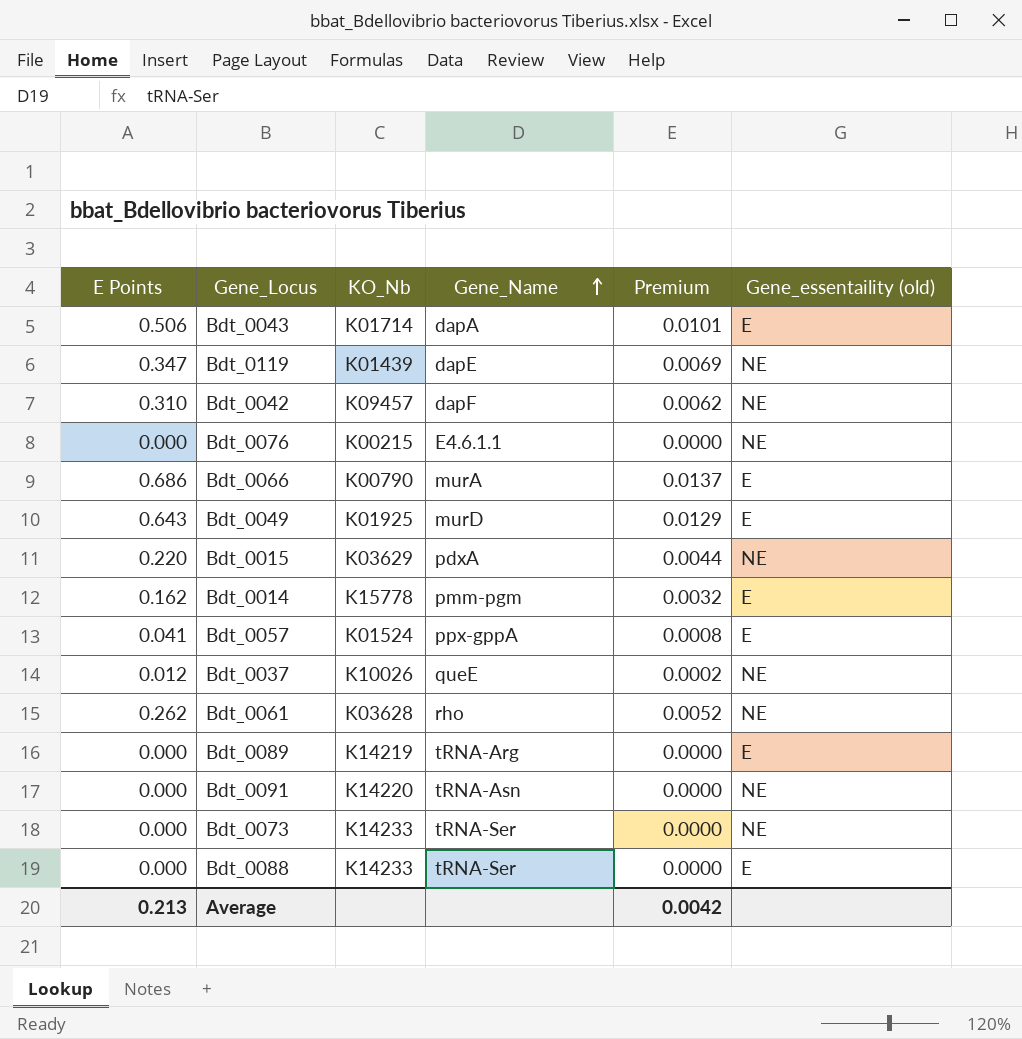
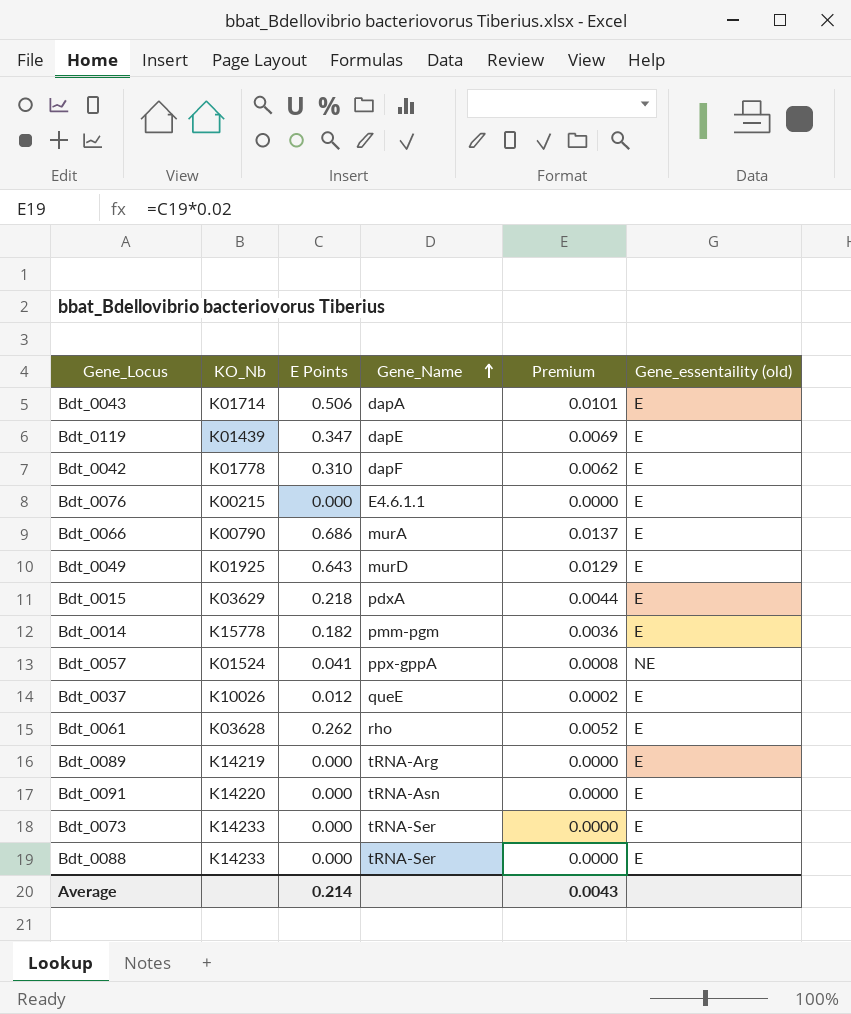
column E Points | position: 1 -> 3
Bdt_0119 | Gene_essentaility (old): NE -> E
Bdt_0042 | KO_Nb: K09457 -> K01778
Bdt_0042 | Gene_essentaility (old): NE -> E
Bdt_0076 | Gene_essentaility (old): NE -> E
Bdt_0015 | E Points: 0.220 -> 0.218
Bdt_0015 | Gene_essentaility (old): NE -> E
Bdt_0014 | E Points: 0.162 -> 0.182
Bdt_0014 | Premium: 0.0032 -> 0.0036
Bdt_0057 | Gene_essentaility (old): E -> NE
Bdt_0037 | Gene_essentaility (old): NE -> E
Bdt_0061 | Gene_essentaility (old): NE -> E
Bdt_0091 | Gene_essentaility (old): NE -> E
Bdt_0073 | Gene_essentaility (old): NE -> E
Average | E Points: 0.213 -> 0.214
Average | Premium: 0.0042 -> 0.0043

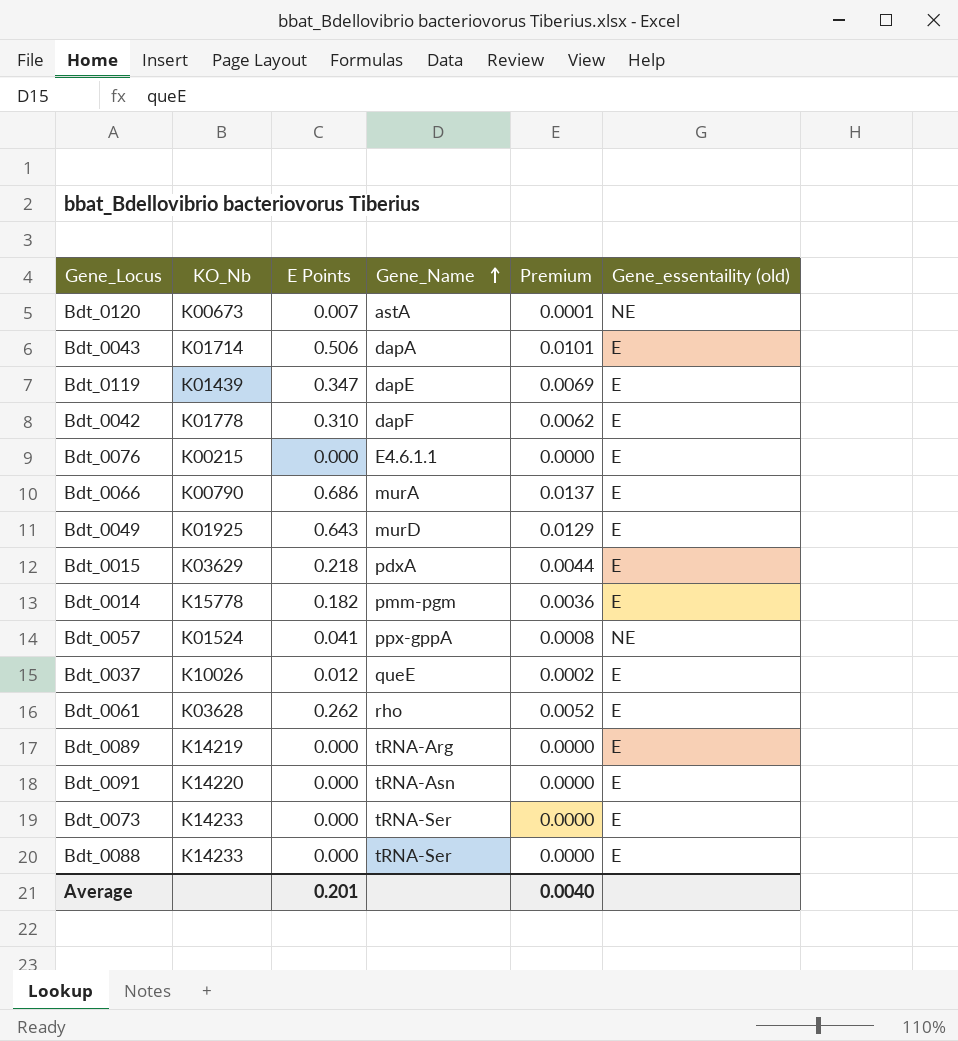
row Bdt_0120: none -> K00673 | 0.007 | astA | 0.0001 | NE
Average | E Points: 0.214 -> 0.201
Average | Premium: 0.0043 -> 0.0040

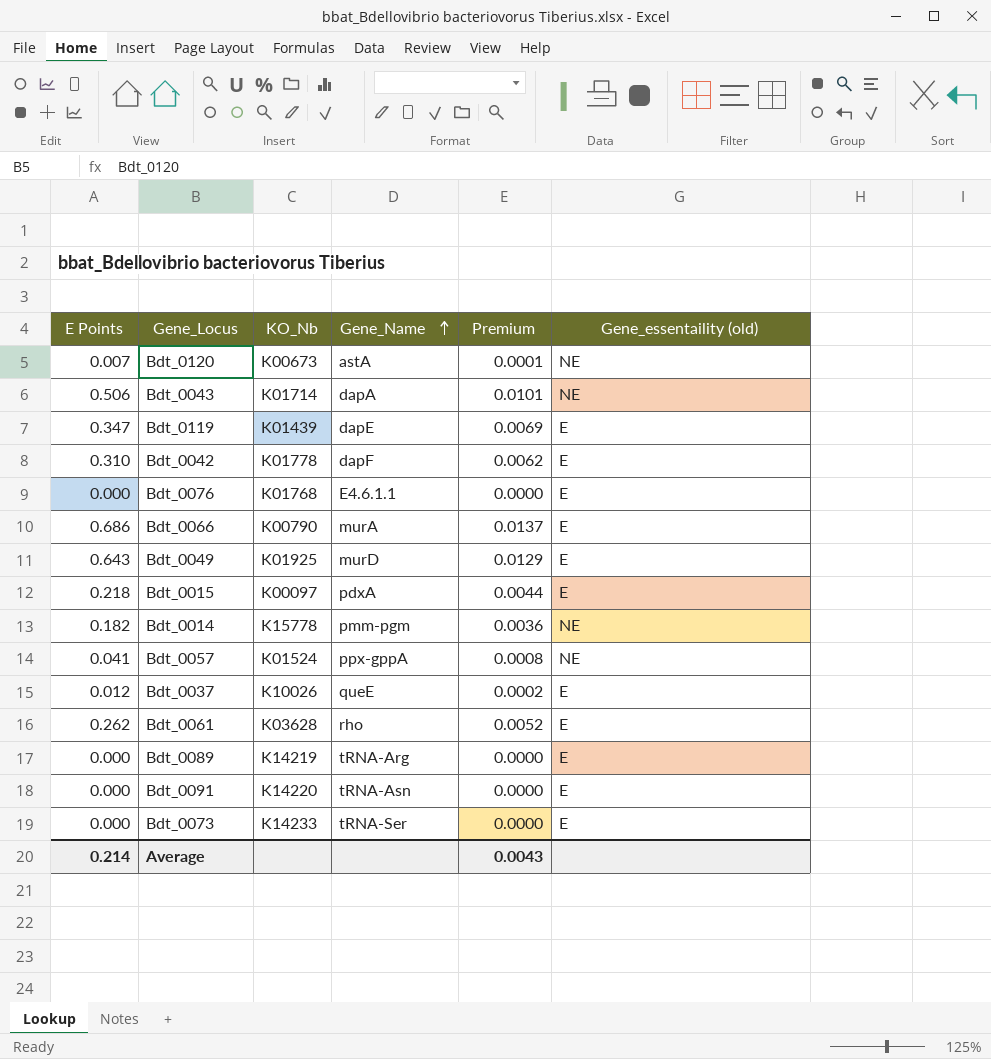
column E Points | position: 3 -> 1
row Bdt_0088: K14233 | 0.000 | tRNA-Ser | 0.0000 | E -> none
Bdt_0043 | Gene_essentaility (old): E -> NE
Bdt_0076 | KO_Nb: K00215 -> K01768
Bdt_0015 | KO_Nb: K03629 -> K00097
Bdt_0014 | Gene_essentaility (old): E -> NE
Average | E Points: 0.201 -> 0.214
Average | Premium: 0.0040 -> 0.0043

